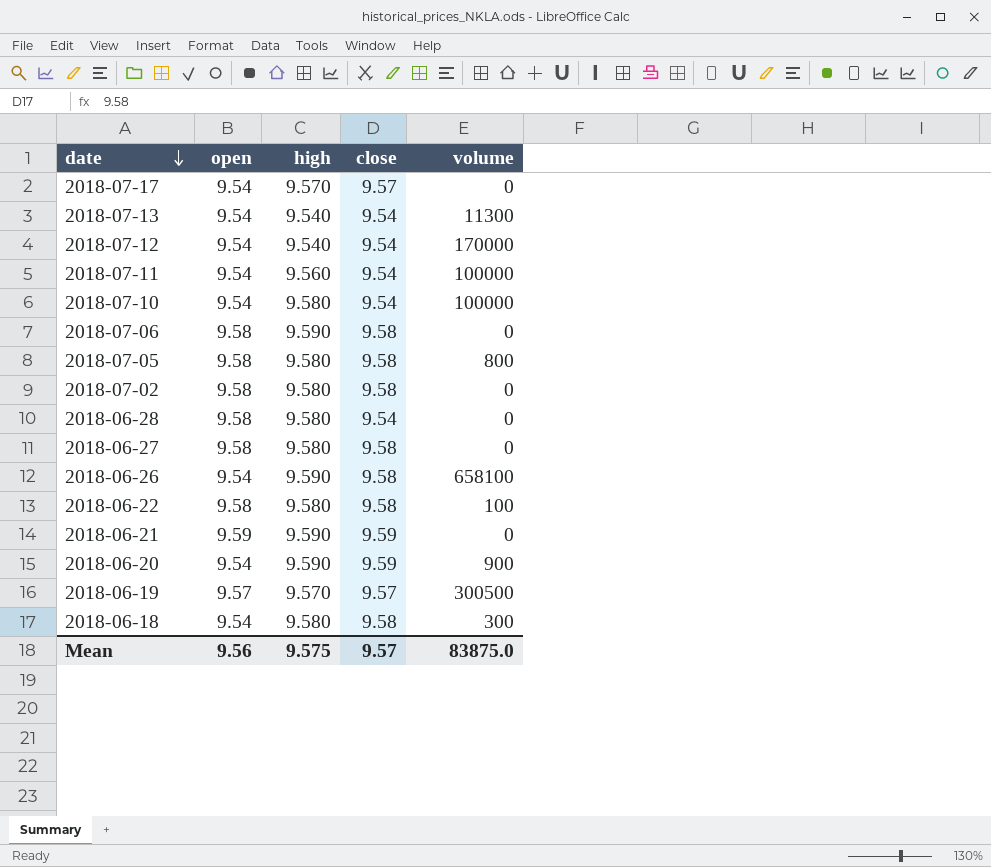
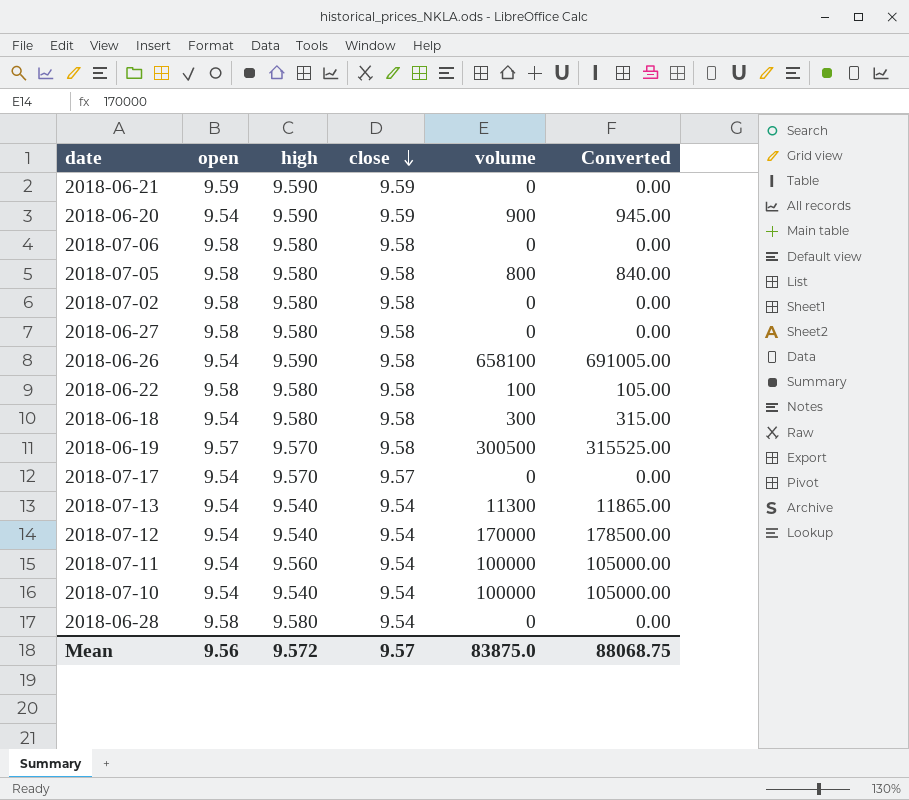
row order: date descending -> close descending
column Converted | formula: none -> [volume] * 1.05
2018-07-06 | high: 9.590 -> 9.580
2018-06-19 | close: 9.57 -> 9.58
2018-07-10 | high: 9.580 -> 9.540
Mean | high: 9.575 -> 9.572

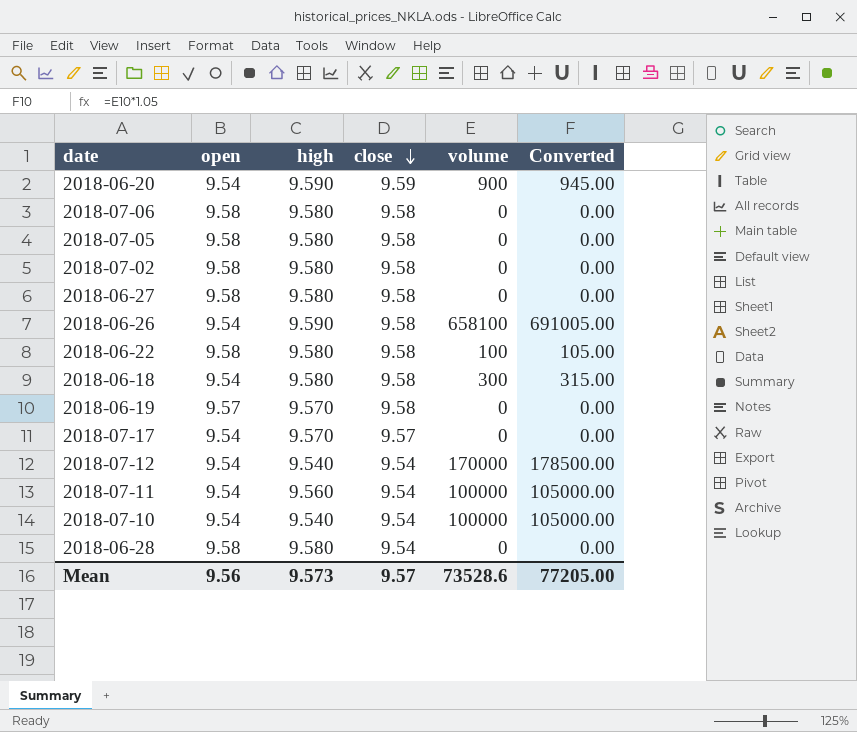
row 2018-06-21: 9.59 | 9.590 | 9.59 | 0 | 0.00 -> none
row 2018-07-13: 9.54 | 9.540 | 9.54 | 11300 | 11865.00 -> none
2018-07-05 | volume: 800 -> 0
2018-07-05 | Converted: 840.00 -> 0.00
2018-06-19 | volume: 300500 -> 0
2018-06-19 | Converted: 315525.00 -> 0.00
Mean | high: 9.572 -> 9.573
Mean | volume: 83875.0 -> 73528.6
Mean | Converted: 88068.75 -> 77205.00

